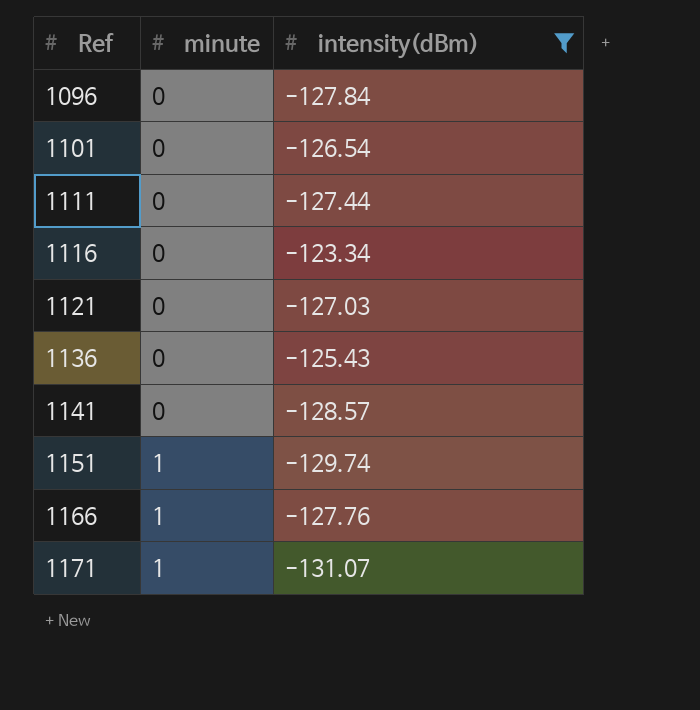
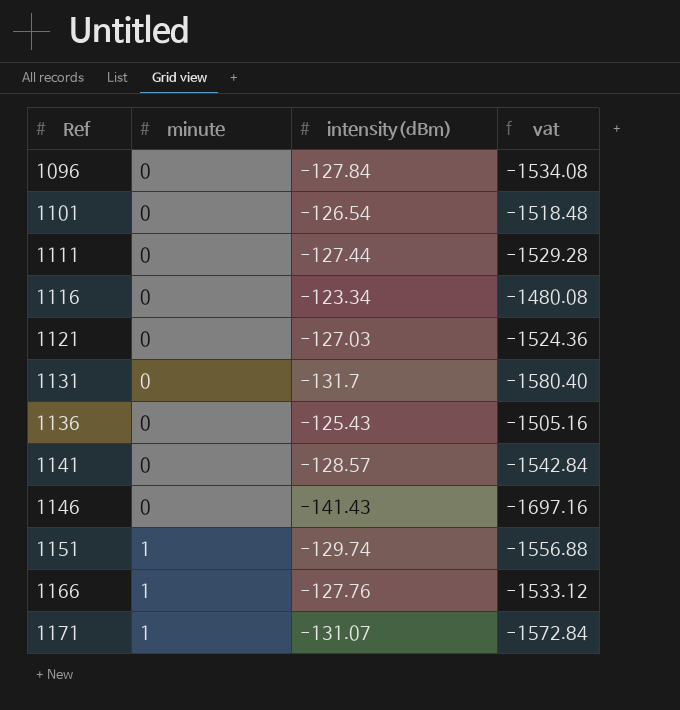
filter: intensity(dBm) >= -131.07 -> none
column vat | formula: none -> [intensity(dBm)] * 12

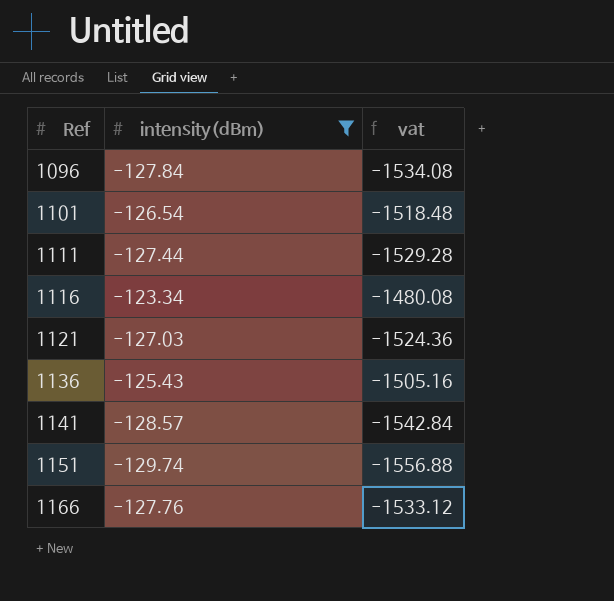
filter: none -> intensity(dBm) >= -129.74
column minute | position: 2 -> none

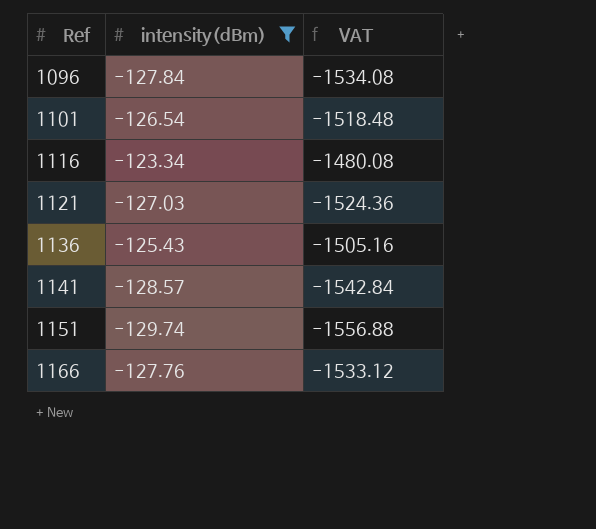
column name: vat -> VAT
row 1111: -127.44 | -1529.28 -> none

